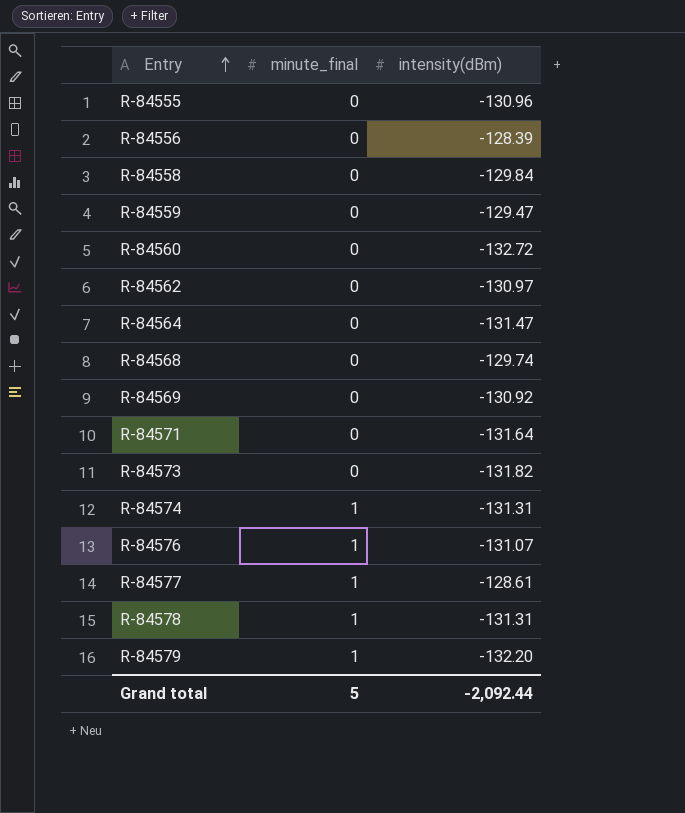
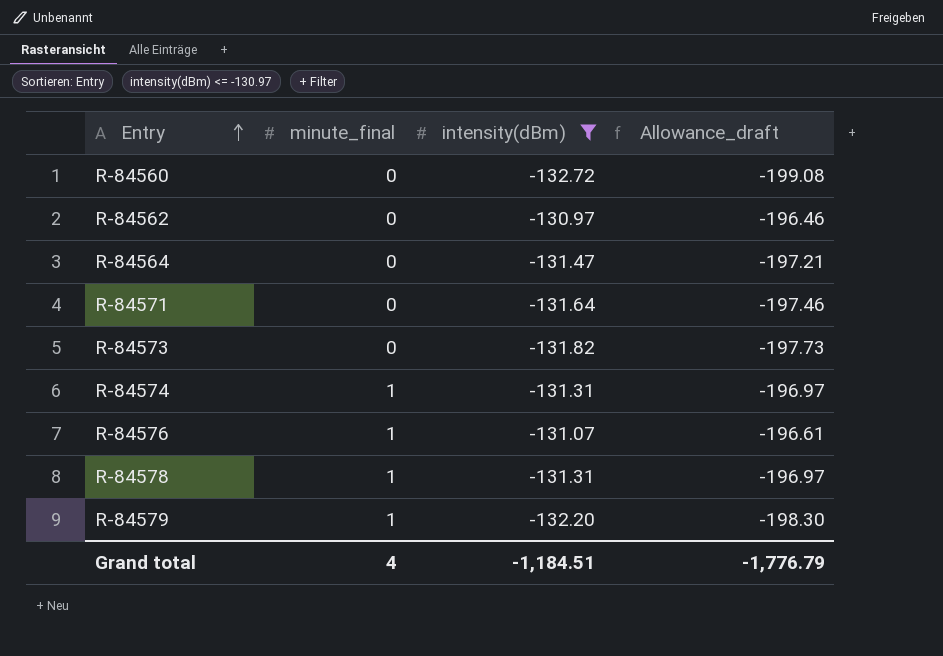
filter: none -> intensity(dBm) <= -130.97
column Allowance_draft | formula: none -> [intensity(dBm)] * 1.5
Grand total | minute_final: 5 -> 4
Grand total | intensity(dBm): -2,092.44 -> -1,184.51

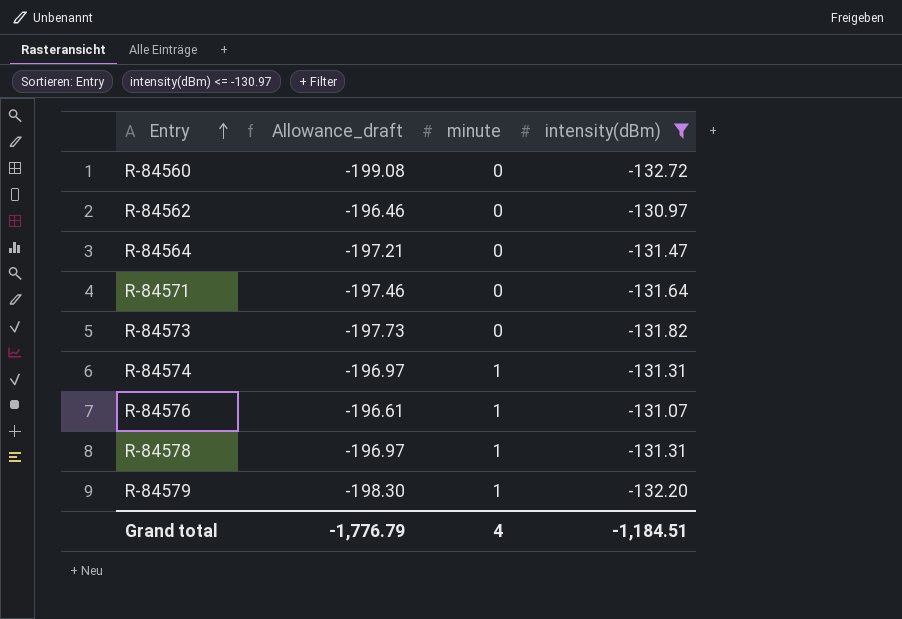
column Allowance_draft | position: 4 -> 2
column name: minute_final -> minute

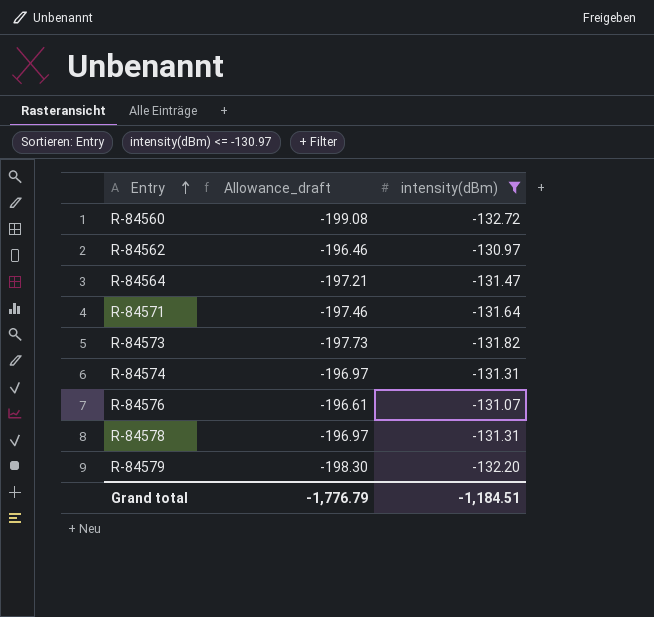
column minute | position: 3 -> none

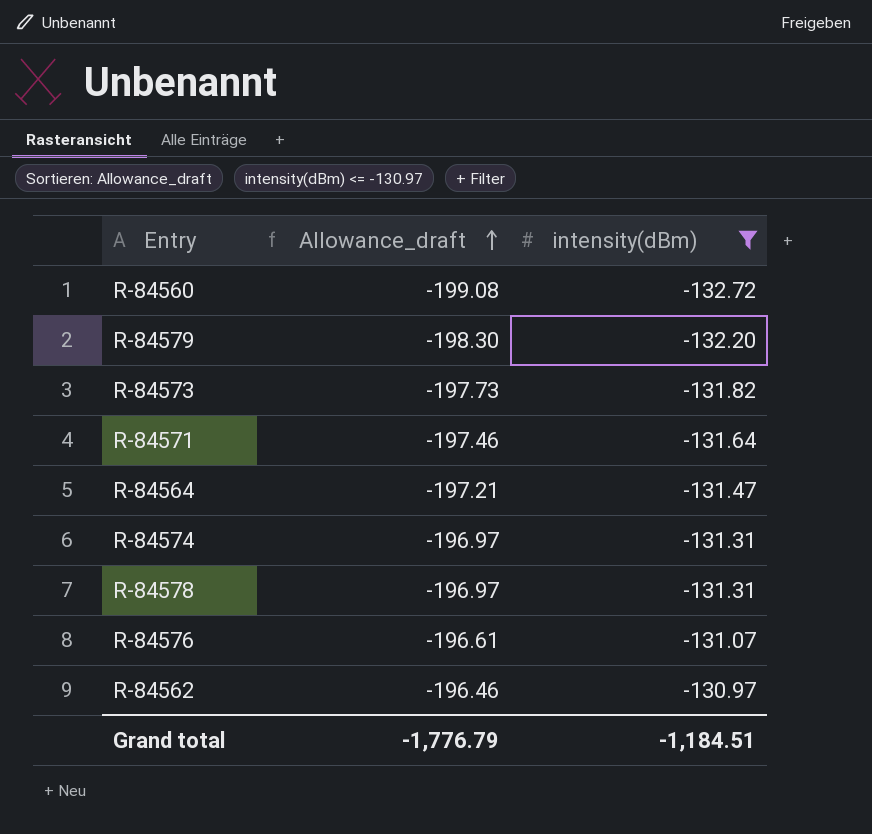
row order: Entry ascending -> Allowance_draft ascending

